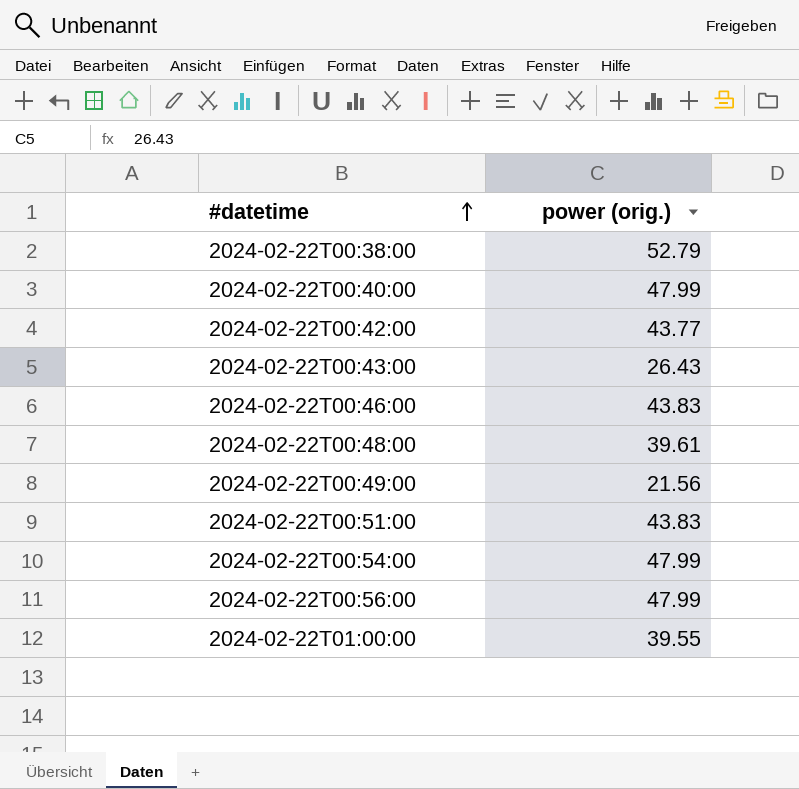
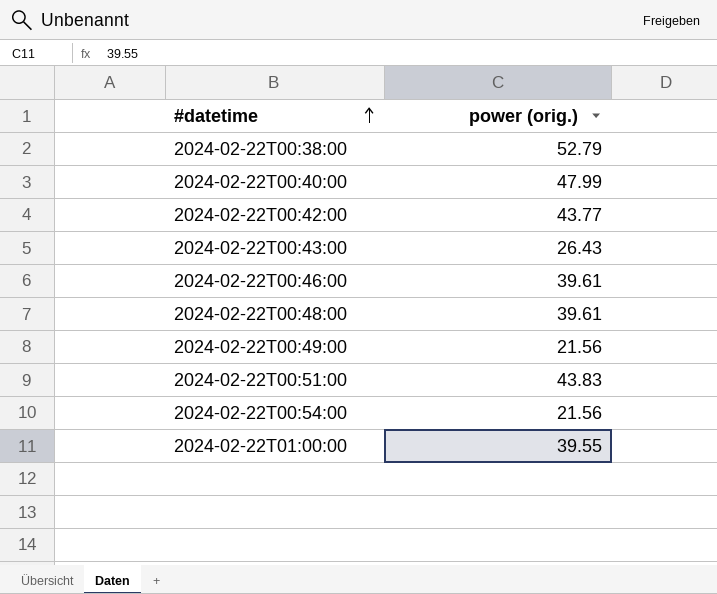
row 2024-02-22T00:56:00: 47.99 -> none
2024-02-22T00:46:00 | power (orig.): 43.83 -> 39.61
2024-02-22T00:54:00 | power (orig.): 47.99 -> 21.56

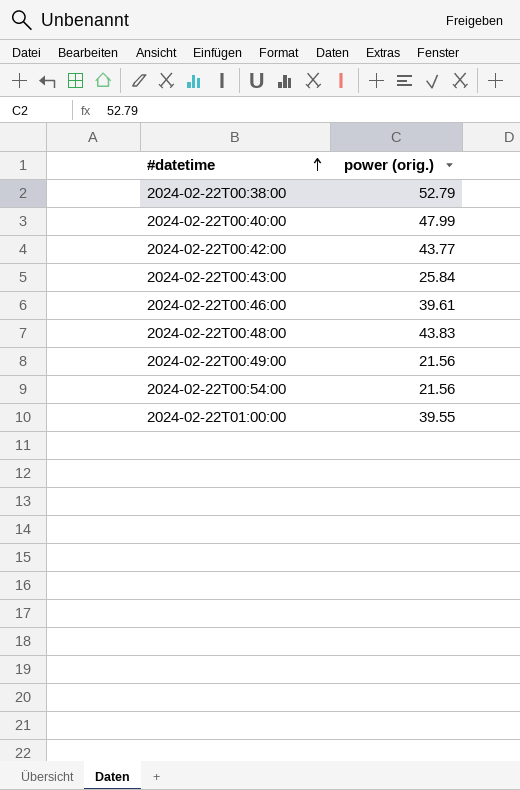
row 2024-02-22T00:51:00: 43.83 -> none
2024-02-22T00:43:00 | power (orig.): 26.43 -> 25.84
2024-02-22T00:48:00 | power (orig.): 39.61 -> 43.83

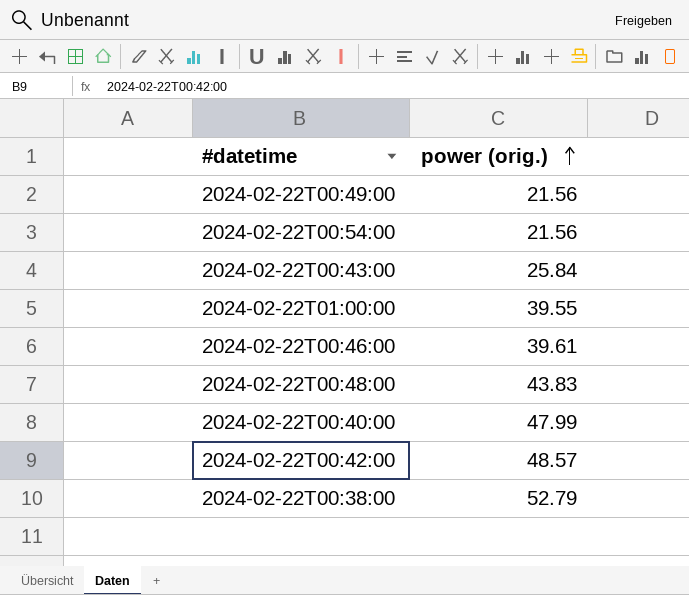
row order: #datetime ascending -> power (orig.) ascending
2024-02-22T00:42:00 | power (orig.): 43.77 -> 48.57

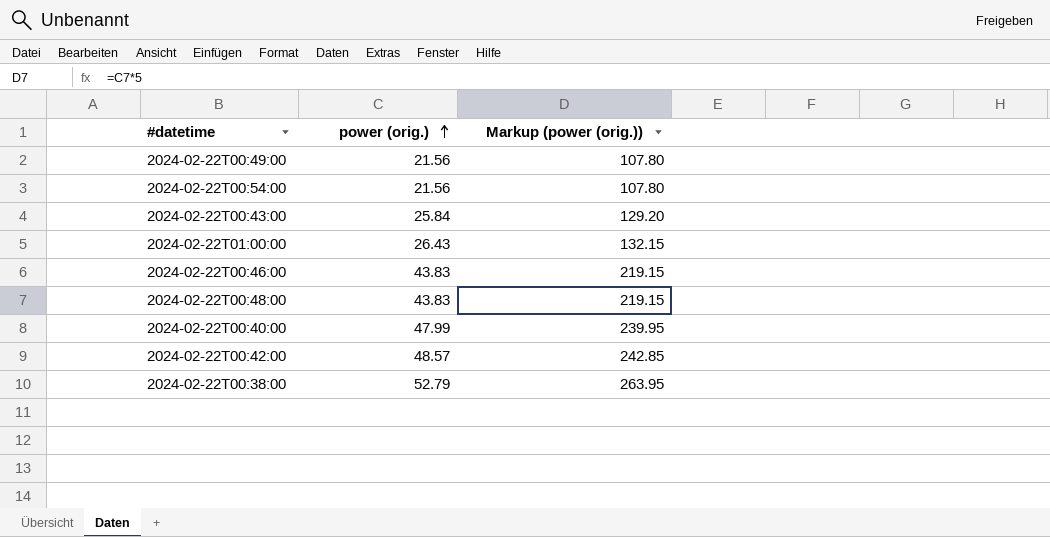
column Markup (power (orig.)) | formula: none -> [power (orig.)] * 5
2024-02-22T01:00:00 | power (orig.): 39.55 -> 26.43
2024-02-22T00:46:00 | power (orig.): 39.61 -> 43.83

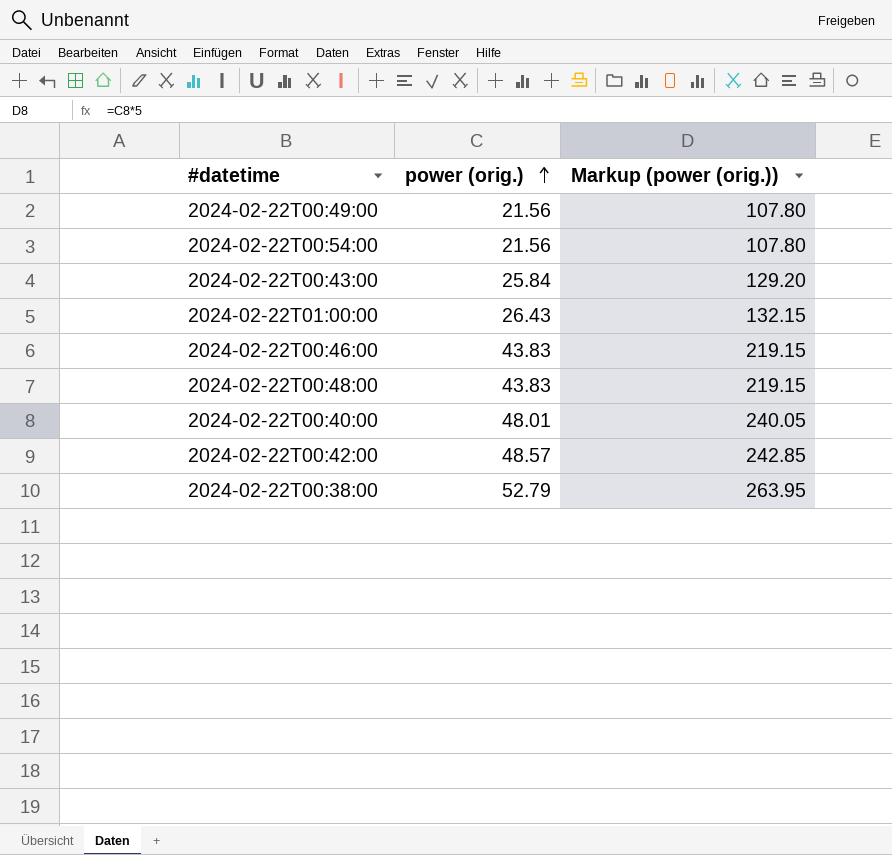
2024-02-22T00:40:00 | power (orig.): 47.99 -> 48.01
2024-02-22T00:40:00 | Markup (power (orig.)): 239.95 -> 240.05

